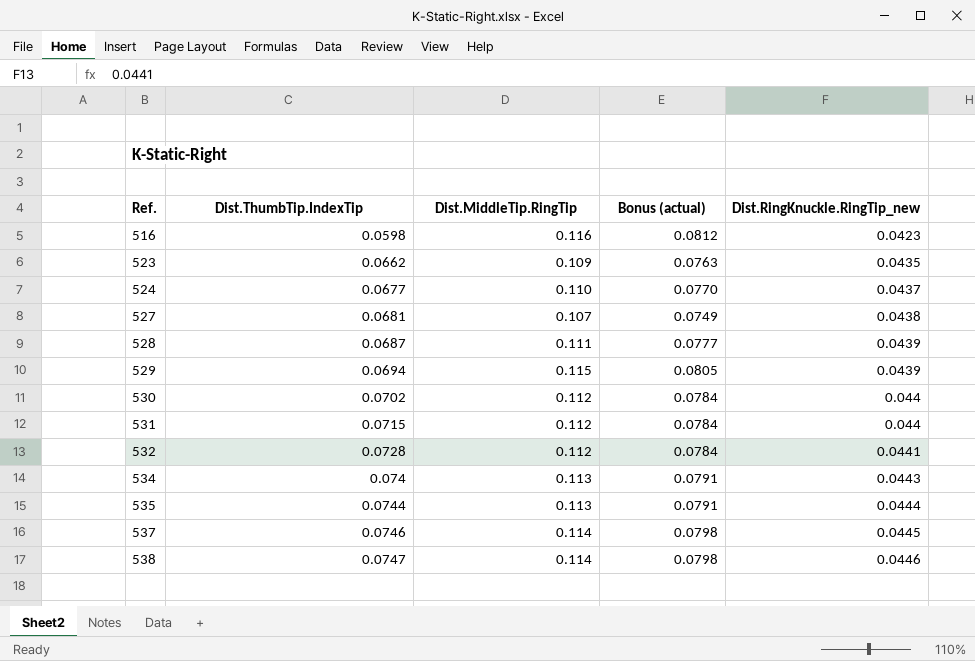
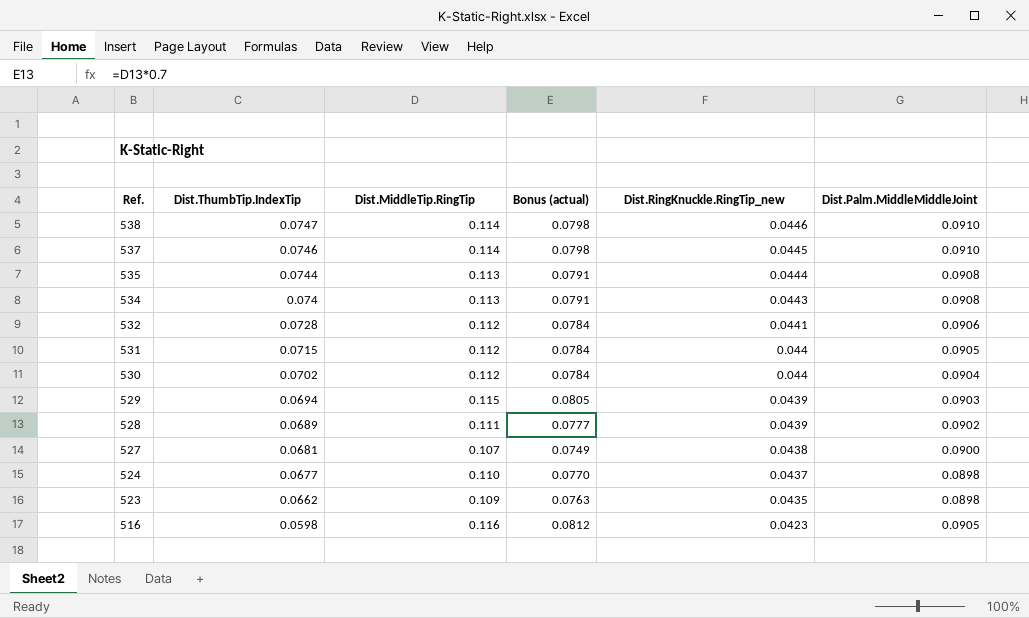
row order: Ref. ascending -> Ref. descending
column Dist.Palm.MiddleMiddleJoint | position: none -> 6
528 | Dist.ThumbTip.IndexTip: 0.0687 -> 0.0689

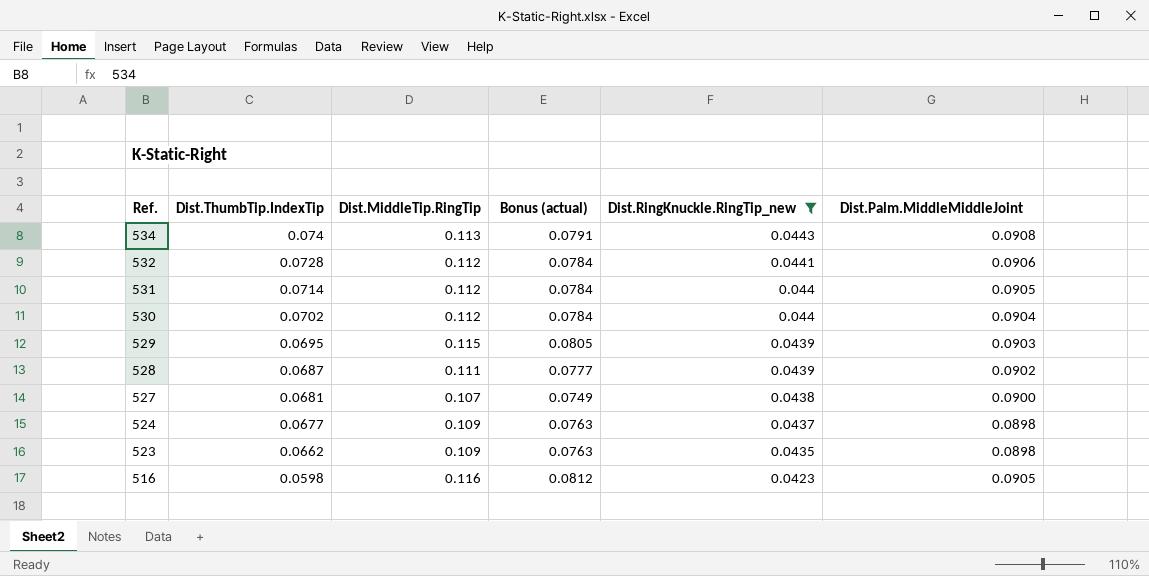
filter: none -> Dist.RingKnuckle.RingTip_new <= 0.0443
531 | Dist.ThumbTip.IndexTip: 0.0715 -> 0.0714
529 | Dist.ThumbTip.IndexTip: 0.0694 -> 0.0695
528 | Dist.ThumbTip.IndexTip: 0.0689 -> 0.0687
524 | Dist.MiddleTip.RingTip: 0.110 -> 0.109
524 | Bonus (actual): 0.0770 -> 0.0763

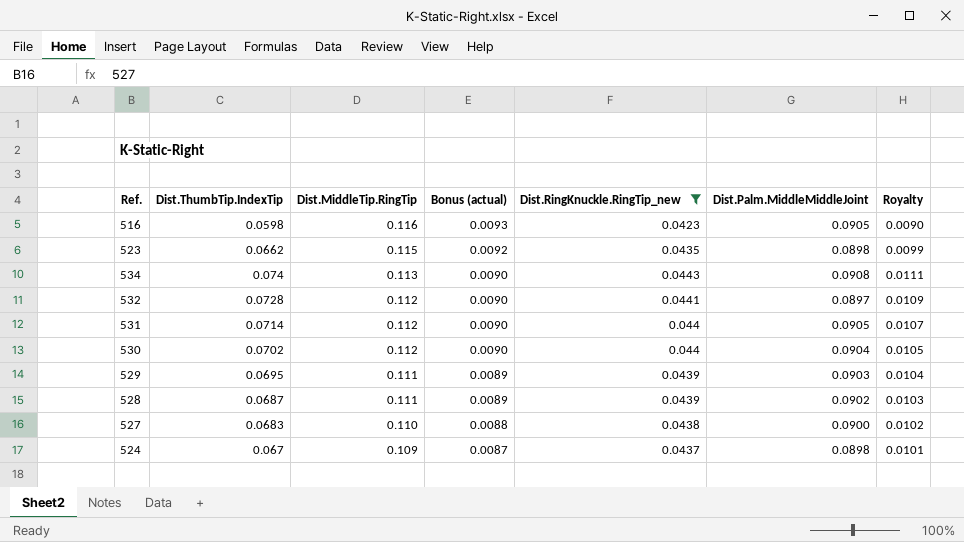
row order: Ref. descending -> Dist.MiddleTip.RingTip descending
column Bonus (actual) | formula: [Dist.MiddleTip.RingTip] * 0.7 -> [Dist.MiddleTip.RingTip] * 0.08
column Royalty | formula: none -> [Dist.ThumbTip.IndexTip] * 0.15
523 | Dist.MiddleTip.RingTip: 0.109 -> 0.115
532 | Dist.Palm.MiddleMiddleJoint: 0.0906 -> 0.0897
529 | Dist.MiddleTip.RingTip: 0.115 -> 0.111
527 | Dist.ThumbTip.IndexTip: 0.0681 -> 0.0683
527 | Dist.MiddleTip.RingTip: 0.107 -> 0.110
524 | Dist.ThumbTip.IndexTip: 0.0677 -> 0.067

